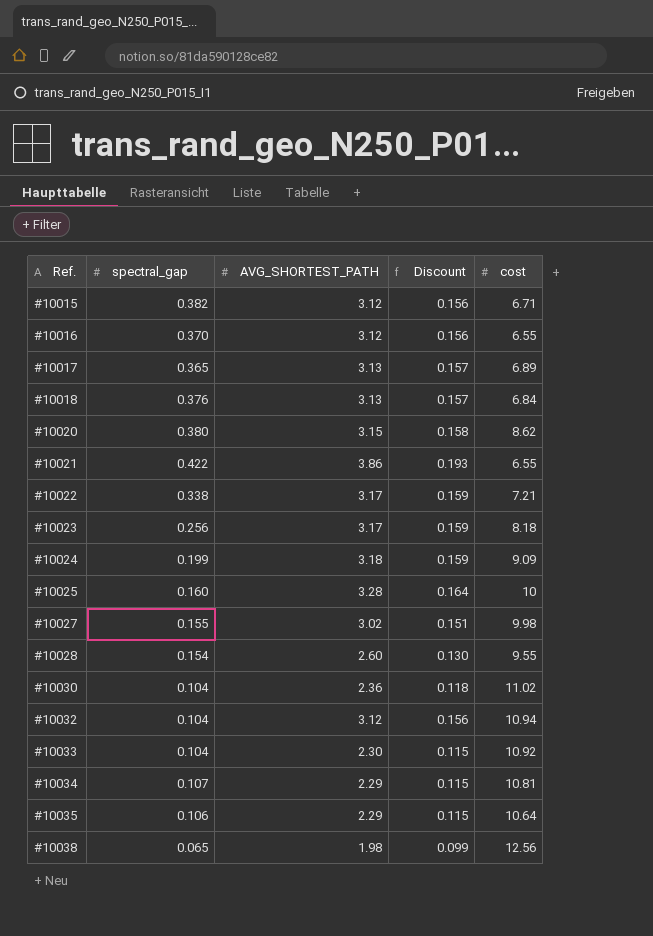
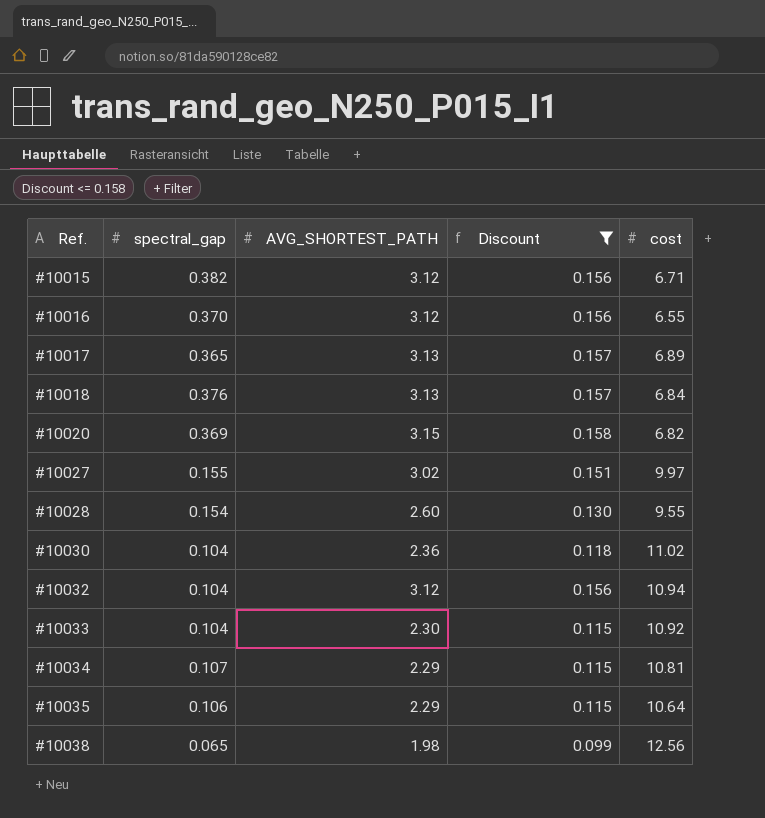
filter: none -> Discount <= 0.158
#10020 | spectral_gap: 0.380 -> 0.369
#10020 | cost: 8.62 -> 6.82
#10027 | cost: 9.98 -> 9.97

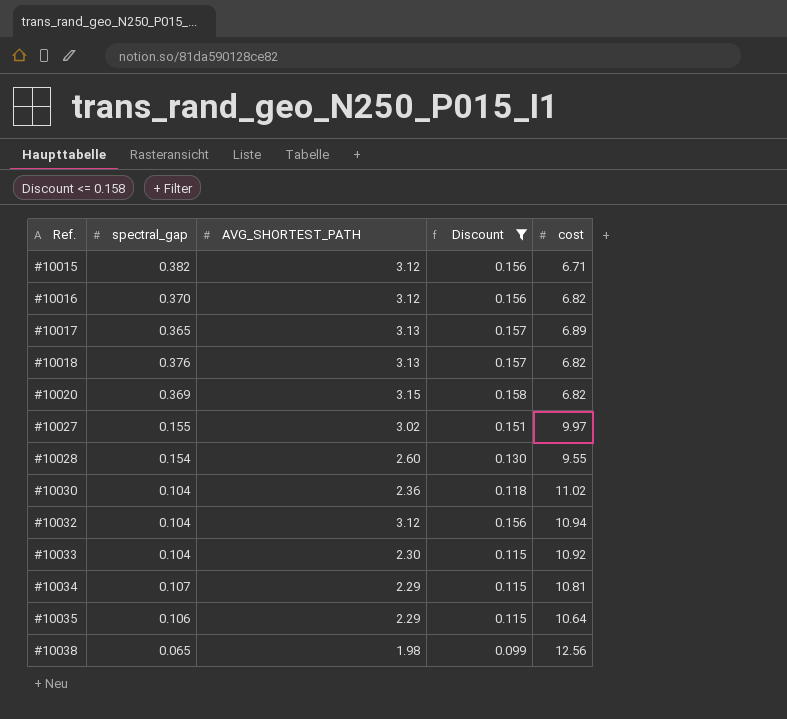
#10016 | cost: 6.55 -> 6.82
#10018 | cost: 6.84 -> 6.82

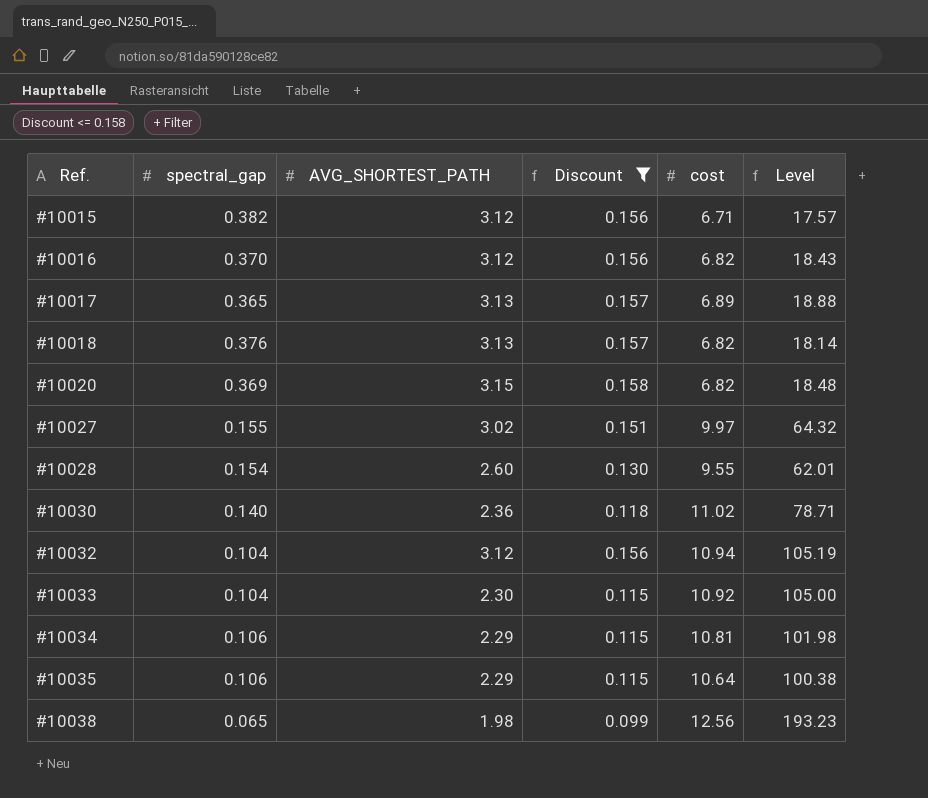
column Level | formula: none -> [cost] / [spectral_gap]
#10030 | spectral_gap: 0.104 -> 0.140
#10034 | spectral_gap: 0.107 -> 0.106

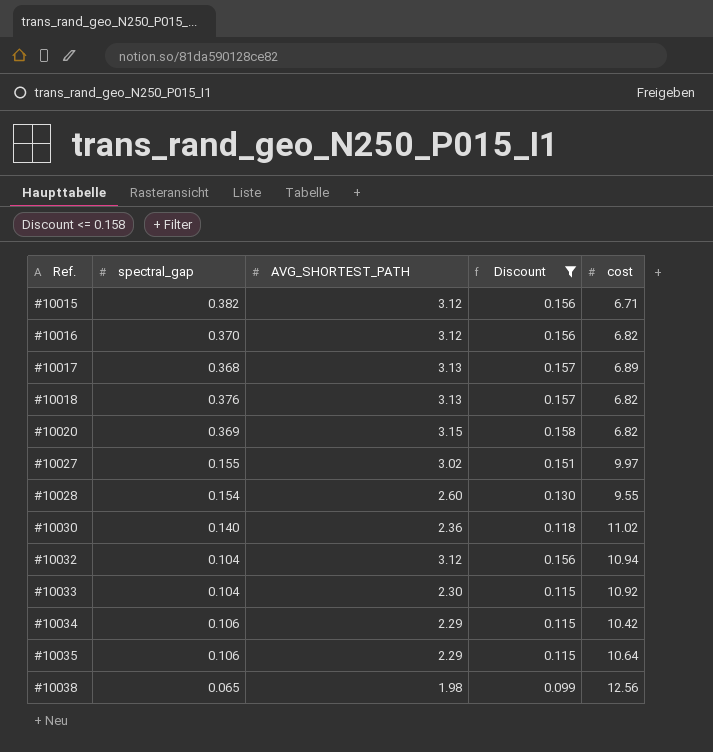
column Level | formula: [cost] / [spectral_gap] -> none
#10017 | spectral_gap: 0.365 -> 0.368
#10034 | cost: 10.81 -> 10.42

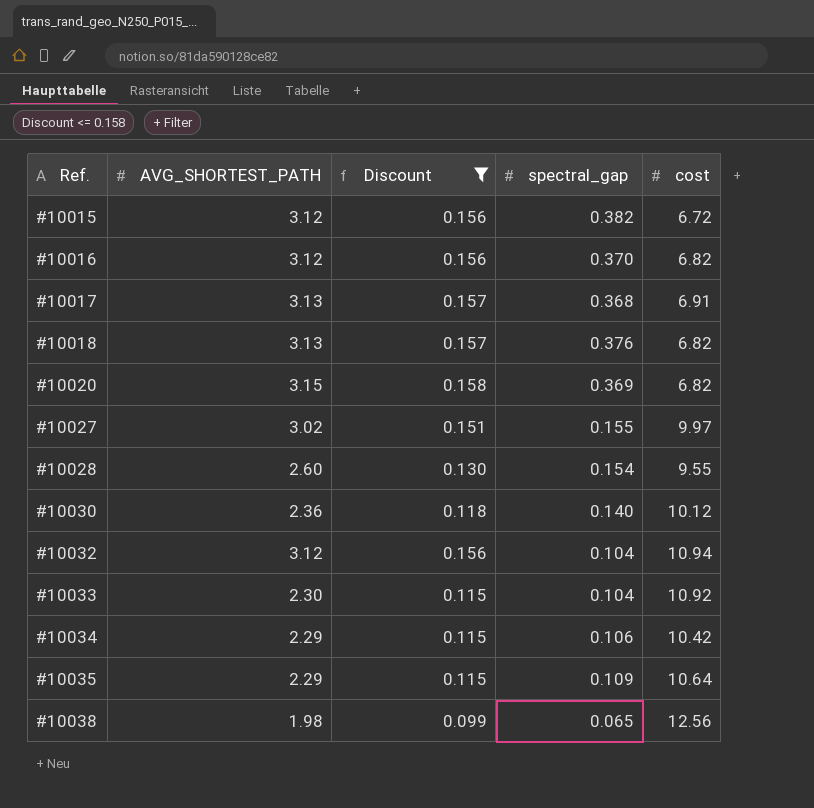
column spectral_gap | position: 2 -> 4
#10015 | cost: 6.71 -> 6.72
#10017 | cost: 6.89 -> 6.91
#10030 | cost: 11.02 -> 10.12
#10035 | spectral_gap: 0.106 -> 0.109

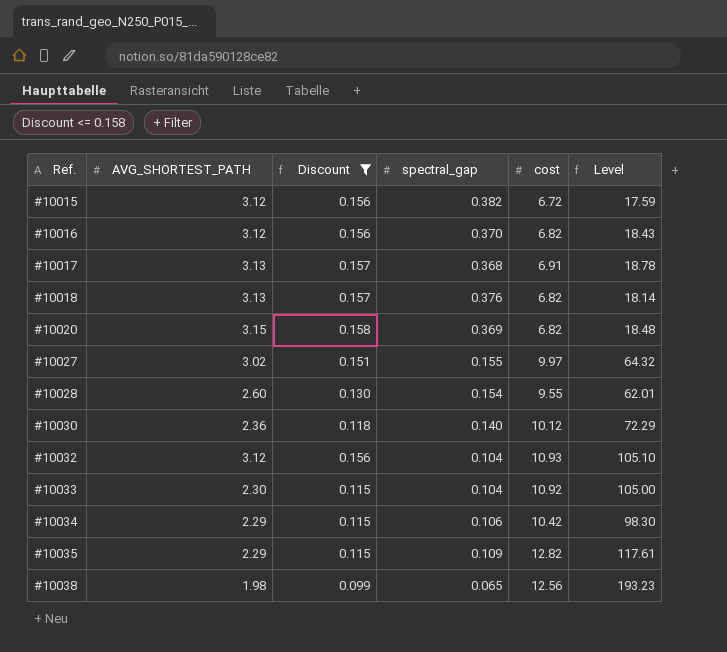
column Level | formula: none -> [cost] / [spectral_gap]
#10032 | cost: 10.94 -> 10.93
#10035 | cost: 10.64 -> 12.82

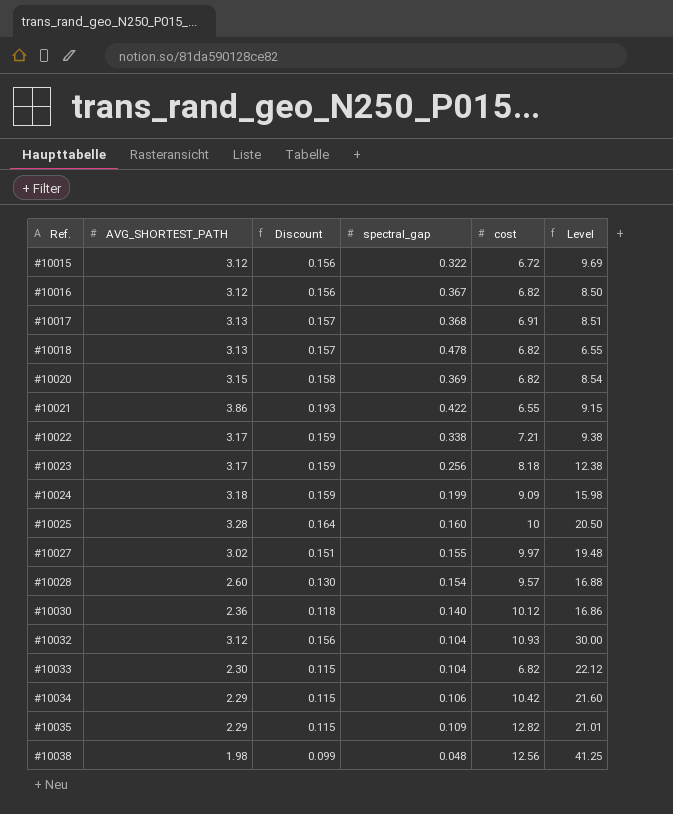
filter: Discount <= 0.158 -> none
column Level | formula: [cost] / [spectral_gap] -> [AVG_SHORTEST_PATH] / [spectral_gap]
#10015 | spectral_gap: 0.382 -> 0.322
#10016 | spectral_gap: 0.370 -> 0.367
#10018 | spectral_gap: 0.376 -> 0.478
#10028 | cost: 9.55 -> 9.57
#10033 | cost: 10.92 -> 6.82
#10038 | spectral_gap: 0.065 -> 0.048

